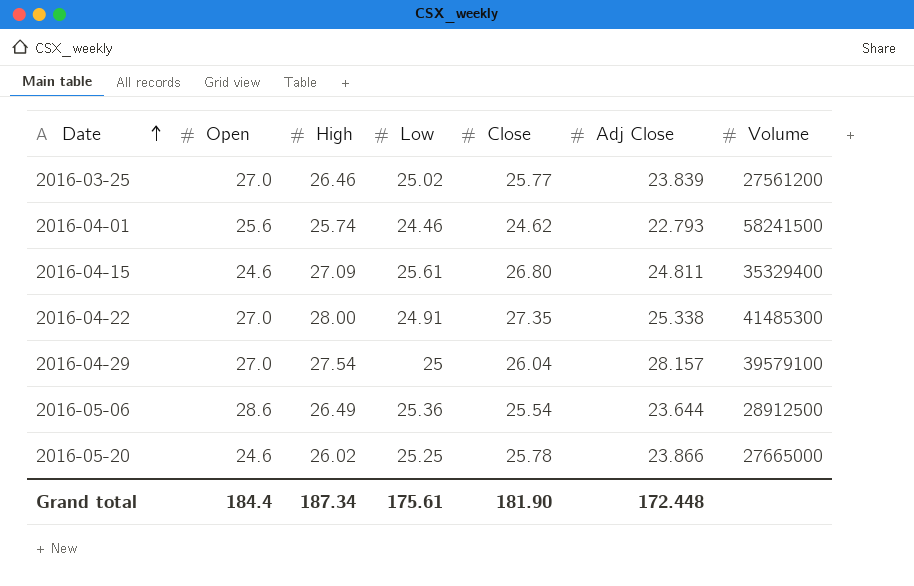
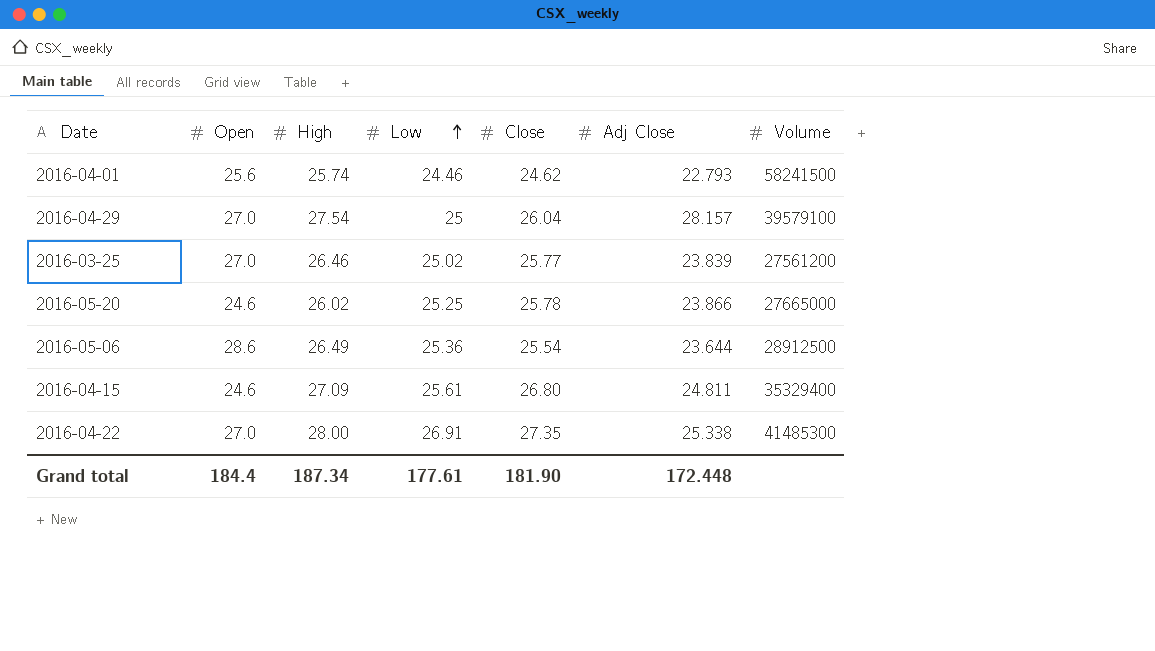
row order: Date ascending -> Low ascending
2016-04-22 | Low: 24.91 -> 26.91
Grand total | Low: 175.61 -> 177.61

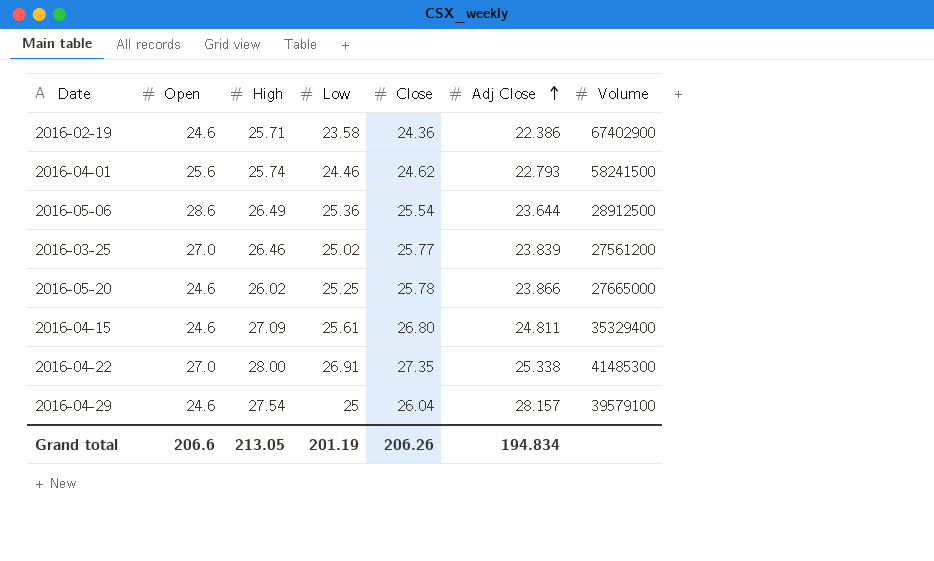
row order: Low ascending -> Adj Close ascending
row 2016-02-19: none -> 24.6 | 25.71 | 23.58 | 24.36 | 22.386 | 67402900
2016-04-29 | Open: 27.0 -> 24.6
Grand total | Open: 184.4 -> 206.6
Grand total | High: 187.34 -> 213.05
Grand total | Low: 177.61 -> 201.19
Grand total | Close: 181.90 -> 206.26
Grand total | Adj Close: 172.448 -> 194.834

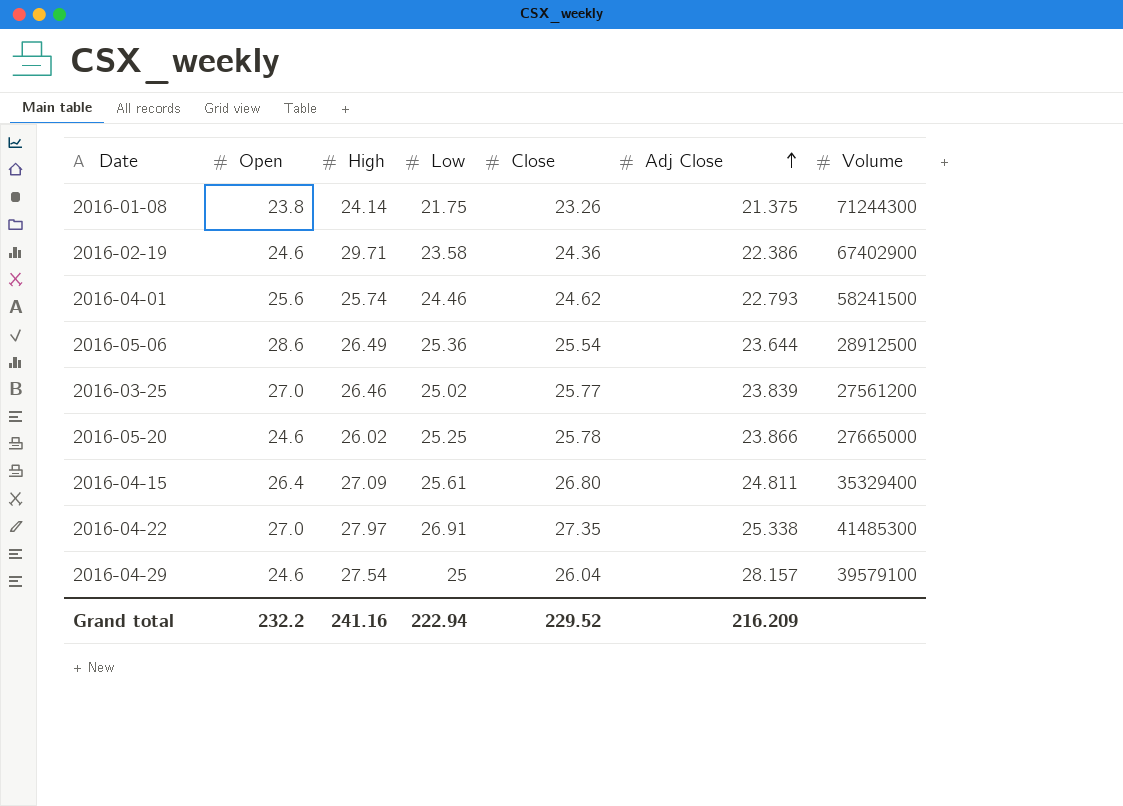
row 2016-01-08: none -> 23.8 | 24.14 | 21.75 | 23.26 | 21.375 | 71244300
2016-02-19 | High: 25.71 -> 29.71
2016-04-15 | Open: 24.6 -> 26.4
2016-04-22 | High: 28.00 -> 27.97
Grand total | Open: 206.6 -> 232.2
Grand total | High: 213.05 -> 241.16
Grand total | Low: 201.19 -> 222.94
Grand total | Close: 206.26 -> 229.52
Grand total | Adj Close: 194.834 -> 216.209

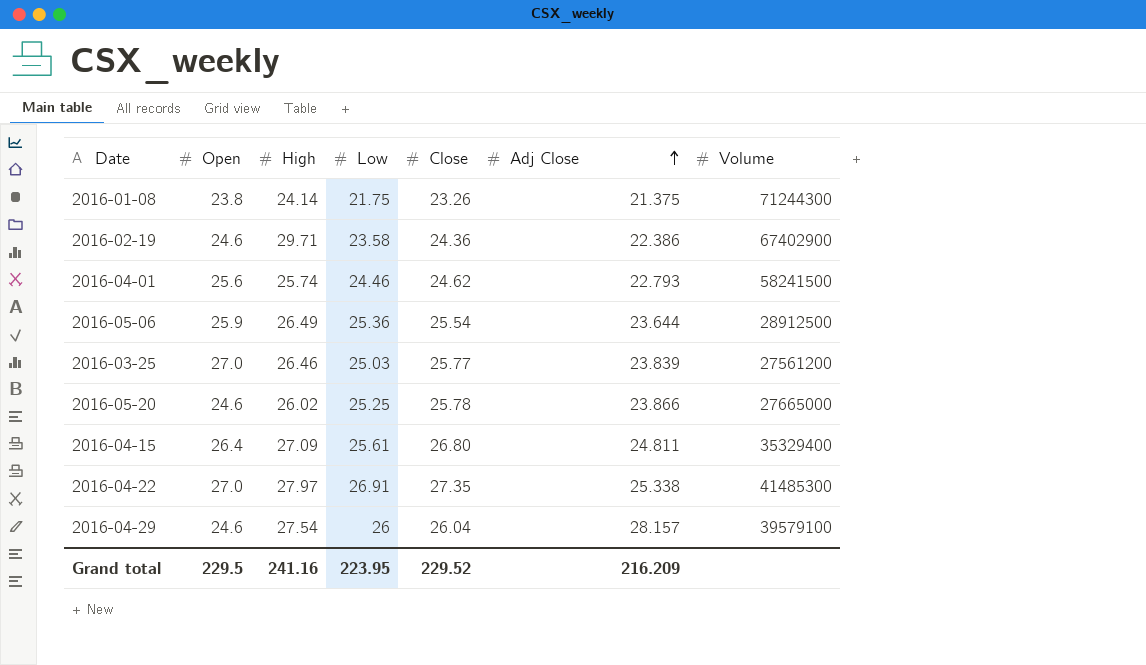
2016-05-06 | Open: 28.6 -> 25.9
2016-03-25 | Low: 25.02 -> 25.03
2016-04-29 | Low: 25 -> 26
Grand total | Open: 232.2 -> 229.5
Grand total | Low: 222.94 -> 223.95

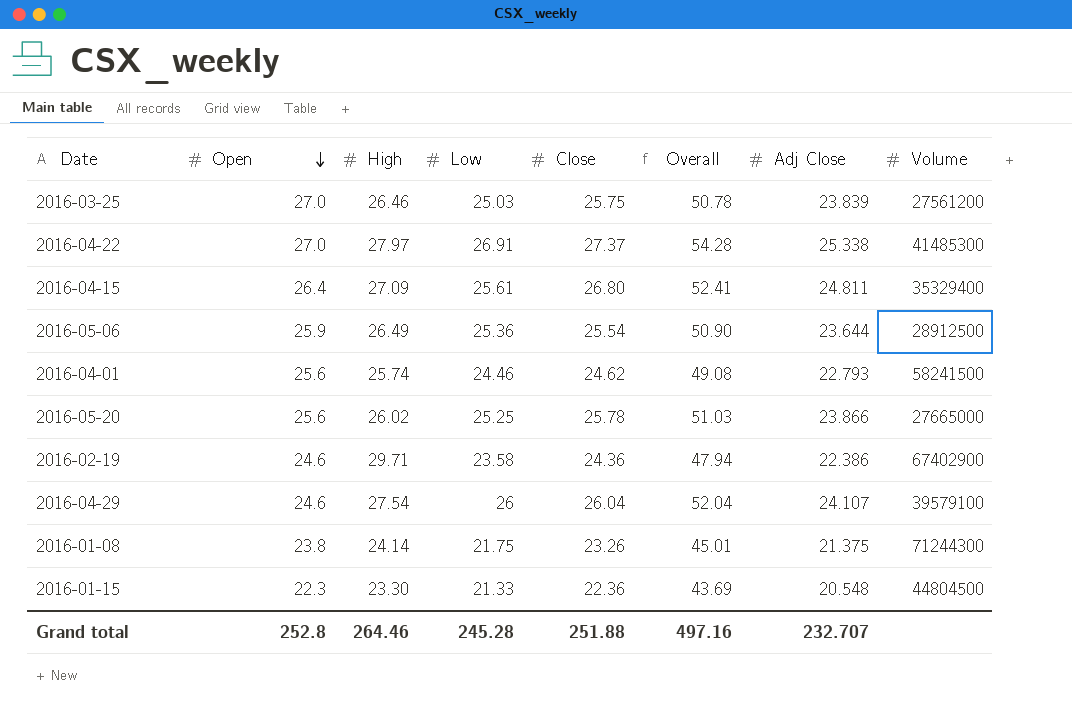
row order: Adj Close ascending -> Open descending
column Overall | formula: none -> [Low] + [Close]
2016-03-25 | Close: 25.77 -> 25.75
2016-04-22 | Close: 27.35 -> 27.37
2016-05-20 | Open: 24.6 -> 25.6
2016-04-29 | Adj Close: 28.157 -> 24.107
row 2016-01-15: none -> 22.3 | 23.30 | 21.33 | 22.36 | 43.69 | 20.548 | 44804500
Grand total | Open: 229.5 -> 252.8
Grand total | High: 241.16 -> 264.46
Grand total | Low: 223.95 -> 245.28
Grand total | Close: 229.52 -> 251.88
Grand total | Adj Close: 216.209 -> 232.707

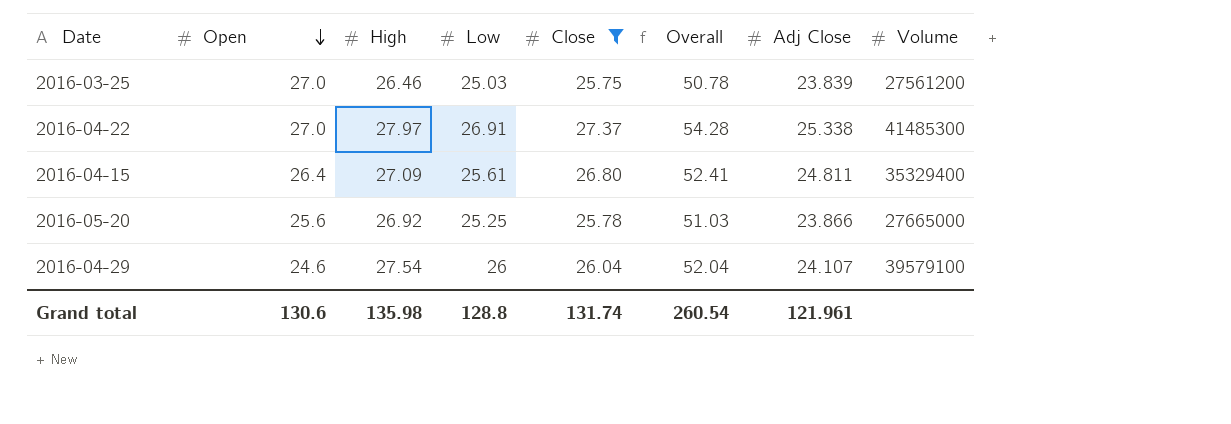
filter: none -> Close >= 25.75
2016-05-20 | High: 26.02 -> 26.92
Grand total | Open: 252.8 -> 130.6
Grand total | High: 264.46 -> 135.98
Grand total | Low: 245.28 -> 128.8
Grand total | Close: 251.88 -> 131.74
Grand total | Overall: 497.16 -> 260.54
Grand total | Adj Close: 232.707 -> 121.961

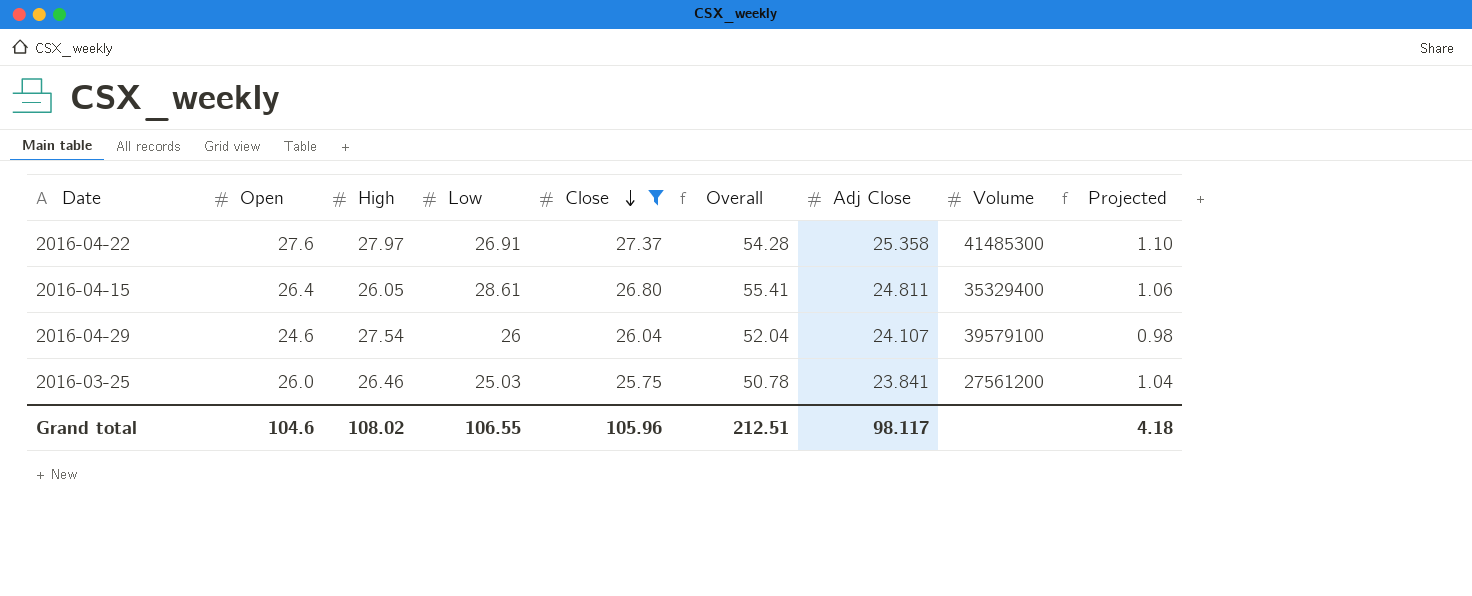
row order: Open descending -> Close descending
column Projected | formula: none -> [Open] * 0.04
row 2016-05-20: 25.6 | 26.92 | 25.25 | 25.78 | 51.03 | 23.866 | 27665000 -> none
2016-04-22 | Open: 27.0 -> 27.6
2016-04-22 | Adj Close: 25.338 -> 25.358
2016-04-15 | High: 27.09 -> 26.05
2016-04-15 | Low: 25.61 -> 28.61
2016-04-15 | Overall: 52.41 -> 55.41
2016-03-25 | Open: 27.0 -> 26.0
2016-03-25 | Adj Close: 23.839 -> 23.841
Grand total | Open: 130.6 -> 104.6
Grand total | High: 135.98 -> 108.02
Grand total | Low: 128.8 -> 106.55
Grand total | Close: 131.74 -> 105.96
Grand total | Overall: 260.54 -> 212.51
Grand total | Adj Close: 121.961 -> 98.117

